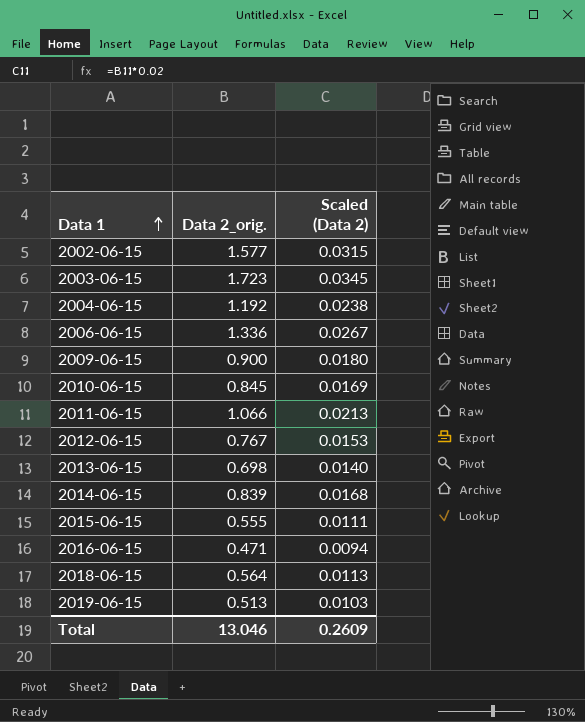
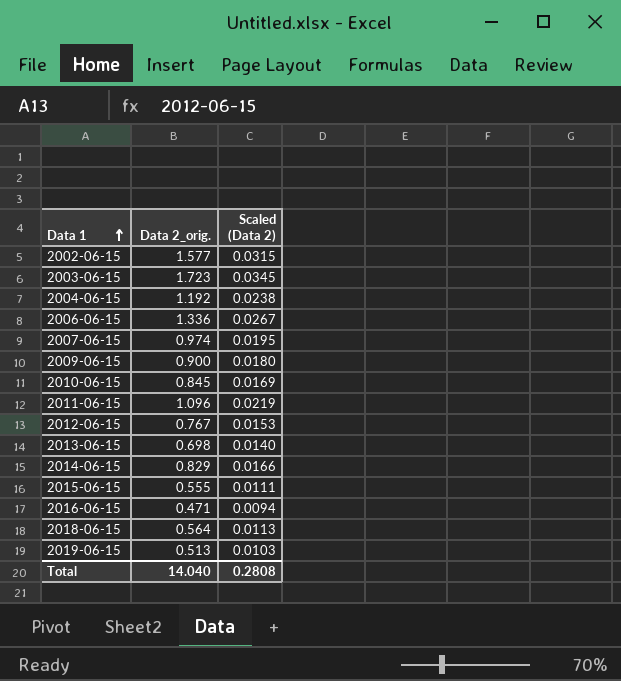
row 2007-06-15: none -> 0.974 | 0.0195
2011-06-15 | Data 2_orig.: 1.066 -> 1.096
2011-06-15 | Scaled (Data 2): 0.0213 -> 0.0219
2014-06-15 | Data 2_orig.: 0.839 -> 0.829
2014-06-15 | Scaled (Data 2): 0.0168 -> 0.0166
Total | Data 2_orig.: 13.046 -> 14.040
Total | Scaled (Data 2): 0.2609 -> 0.2808

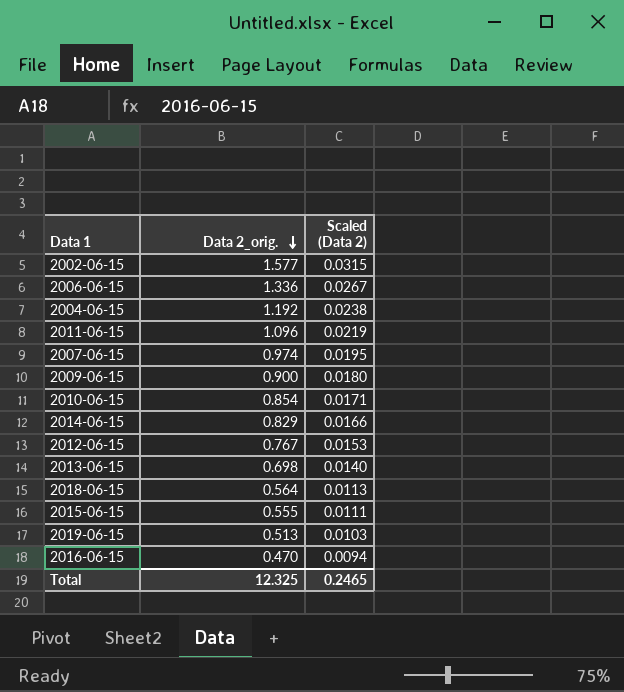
row order: Data 1 ascending -> Data 2_orig. descending
row 2003-06-15: 1.723 | 0.0345 -> none
2010-06-15 | Data 2_orig.: 0.845 -> 0.854
2010-06-15 | Scaled (Data 2): 0.0169 -> 0.0171
2016-06-15 | Data 2_orig.: 0.471 -> 0.470
Total | Data 2_orig.: 14.040 -> 12.325
Total | Scaled (Data 2): 0.2808 -> 0.2465

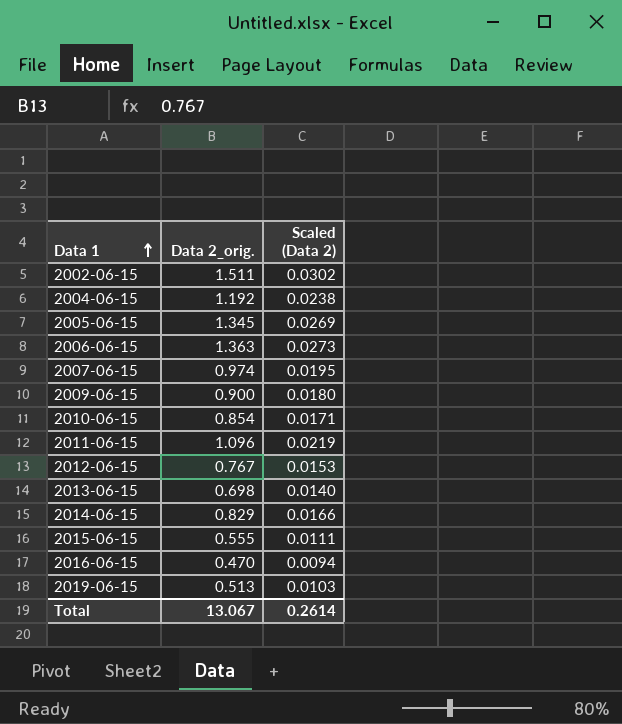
row order: Data 2_orig. descending -> Data 1 ascending
row 2018-06-15: 0.564 | 0.0113 -> none
2002-06-15 | Data 2_orig.: 1.577 -> 1.511
2002-06-15 | Scaled (Data 2): 0.0315 -> 0.0302
row 2005-06-15: none -> 1.345 | 0.0269
2006-06-15 | Data 2_orig.: 1.336 -> 1.363
2006-06-15 | Scaled (Data 2): 0.0267 -> 0.0273
Total | Data 2_orig.: 12.325 -> 13.067
Total | Scaled (Data 2): 0.2465 -> 0.2614

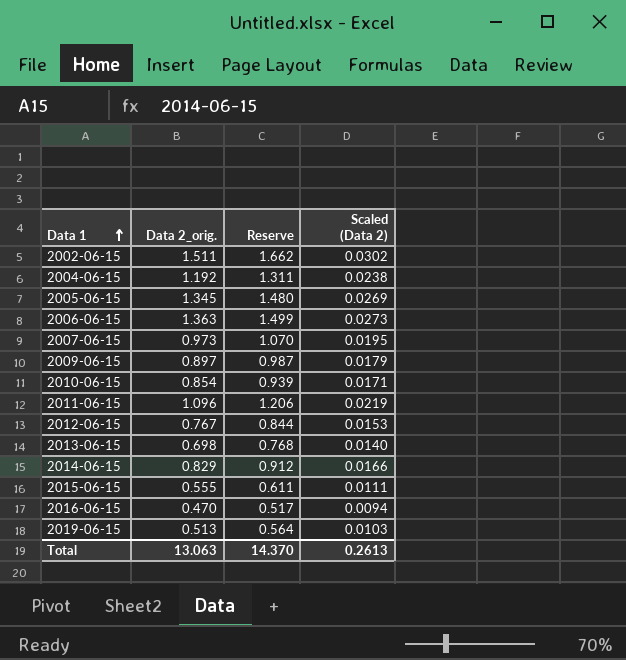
column Reserve | formula: none -> [Data 2_orig.] * 1.1
2007-06-15 | Data 2_orig.: 0.974 -> 0.973
2009-06-15 | Data 2_orig.: 0.900 -> 0.897
2009-06-15 | Scaled (Data 2): 0.0180 -> 0.0179
Total | Data 2_orig.: 13.067 -> 13.063
Total | Scaled (Data 2): 0.2614 -> 0.2613

